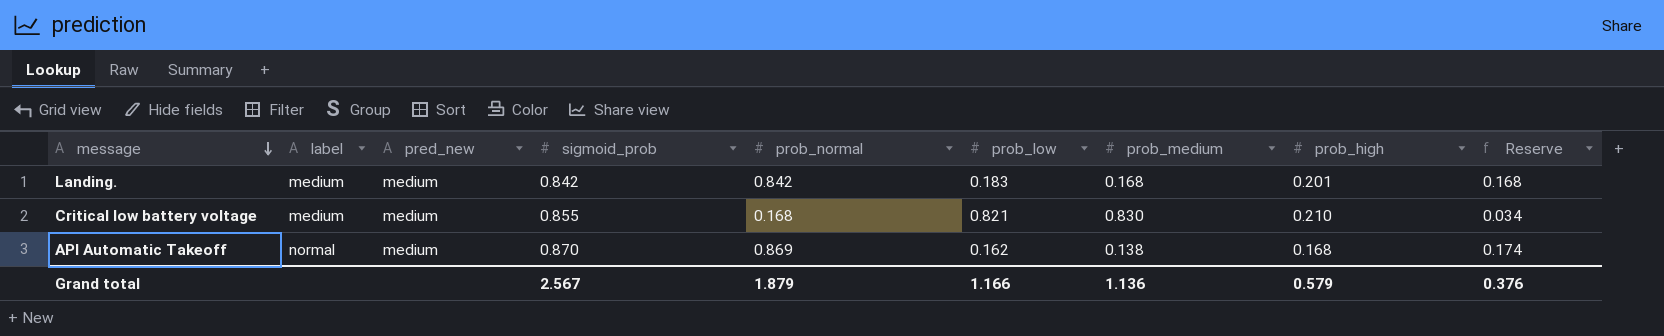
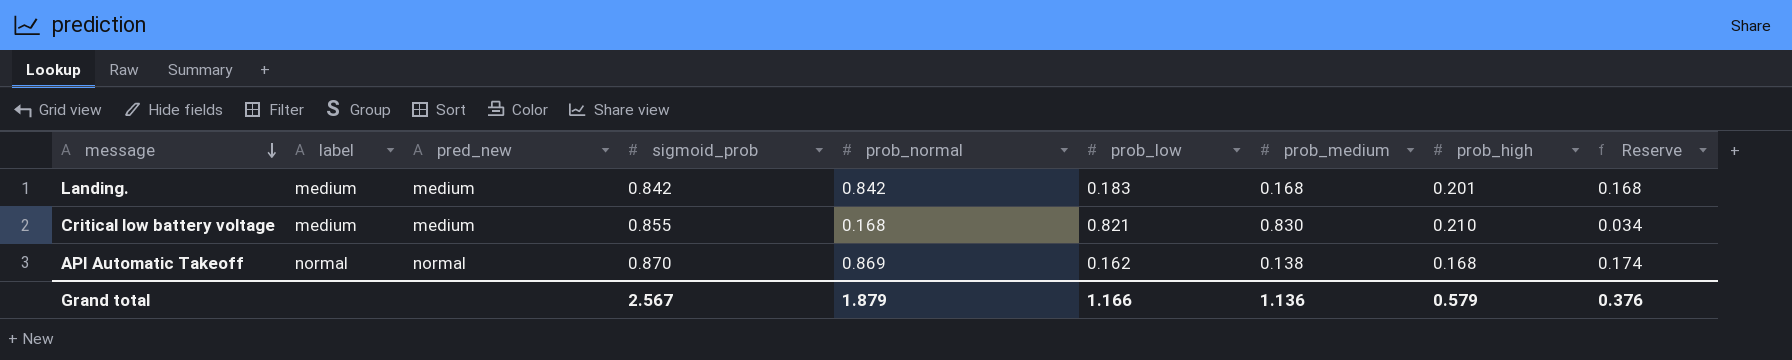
API Automatic Takeoff | pred_new: medium -> normal

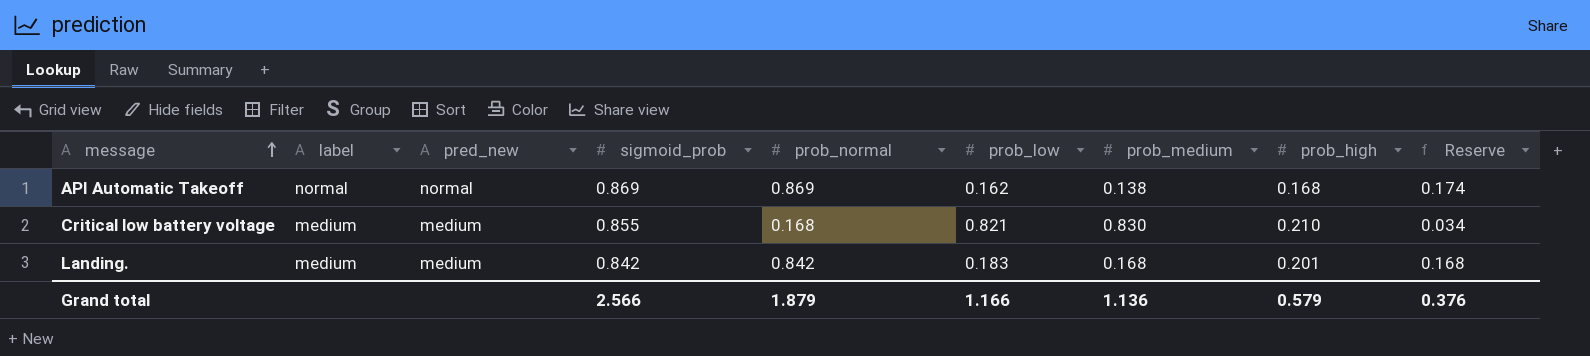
row order: message descending -> message ascending
API Automatic Takeoff | sigmoid_prob: 0.870 -> 0.869
Grand total | sigmoid_prob: 2.567 -> 2.566

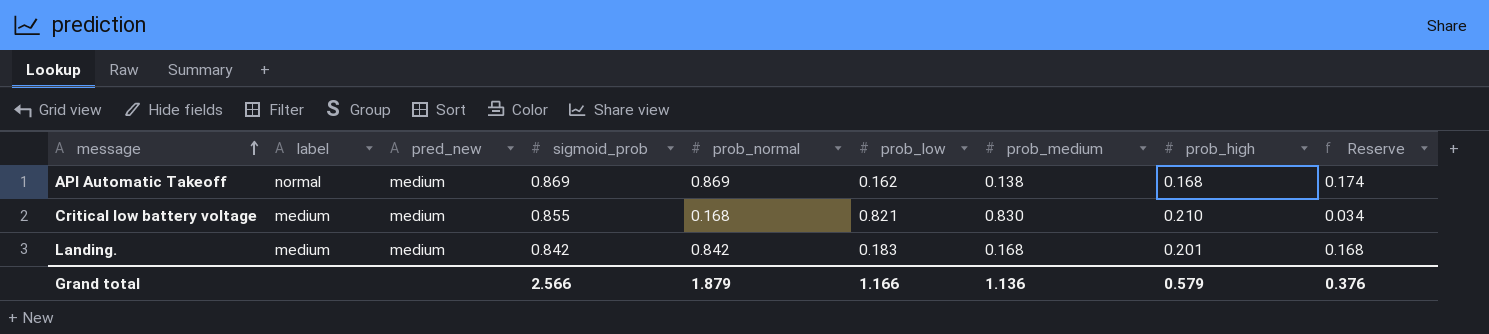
API Automatic Takeoff | pred_new: normal -> medium

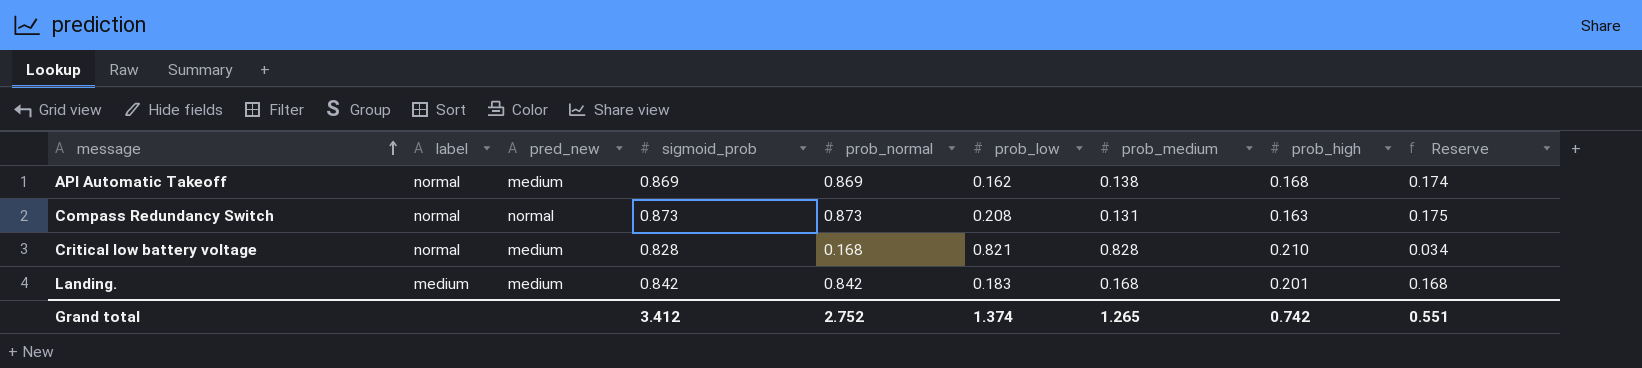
row Compass Redundancy Switch: none -> normal | normal | 0.873 | 0.873 | 0.208 | 0.131 | 0.163 | 0.175
Critical low battery voltage | label: medium -> normal
Critical low battery voltage | sigmoid_prob: 0.855 -> 0.828
Critical low battery voltage | prob_medium: 0.830 -> 0.828
Grand total | sigmoid_prob: 2.566 -> 3.412
Grand total | prob_normal: 1.879 -> 2.752
Grand total | prob_low: 1.166 -> 1.374
Grand total | prob_medium: 1.136 -> 1.265
Grand total | prob_high: 0.579 -> 0.742
Grand total | Reserve: 0.376 -> 0.551

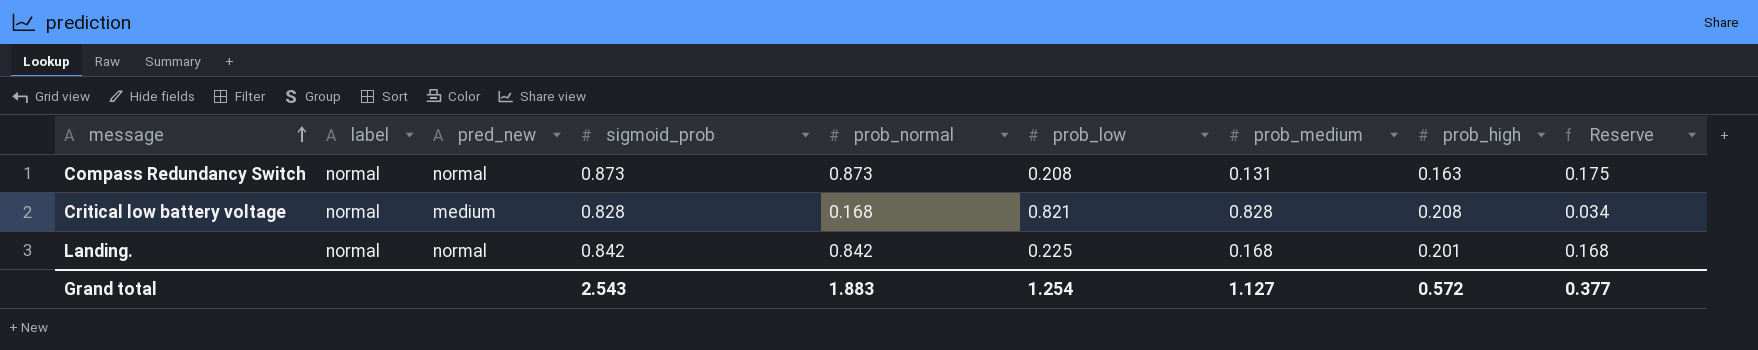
row API Automatic Takeoff: normal | medium | 0.869 | 0.869 | 0.162 | 0.138 | 0.168 | 0.174 -> none
Critical low battery voltage | prob_high: 0.210 -> 0.208
Landing. | label: medium -> normal
Landing. | pred_new: medium -> normal
Landing. | prob_low: 0.183 -> 0.225
Grand total | sigmoid_prob: 3.412 -> 2.543
Grand total | prob_normal: 2.752 -> 1.883
Grand total | prob_low: 1.374 -> 1.254
Grand total | prob_medium: 1.265 -> 1.127
Grand total | prob_high: 0.742 -> 0.572
Grand total | Reserve: 0.551 -> 0.377

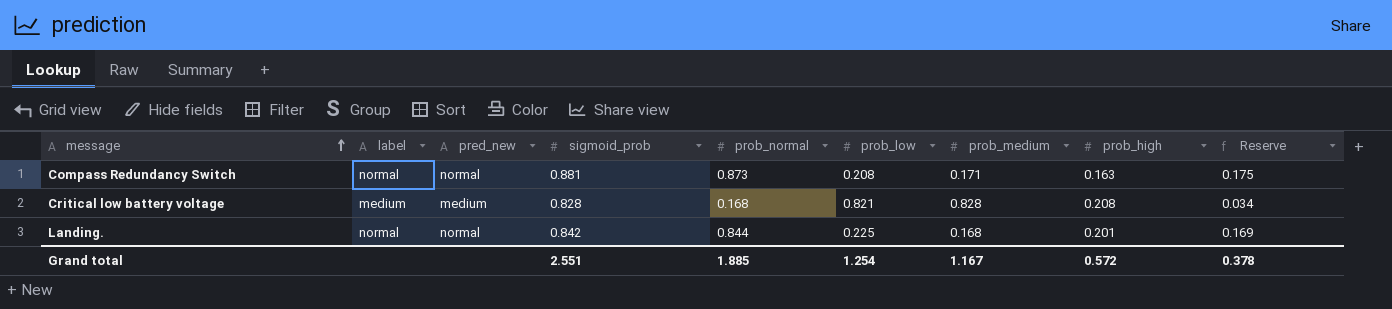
Compass Redundancy Switch | sigmoid_prob: 0.873 -> 0.881
Compass Redundancy Switch | prob_medium: 0.131 -> 0.171
Critical low battery voltage | label: normal -> medium
Landing. | prob_normal: 0.842 -> 0.844
Landing. | Reserve: 0.168 -> 0.169
Grand total | sigmoid_prob: 2.543 -> 2.551
Grand total | prob_normal: 1.883 -> 1.885
Grand total | prob_medium: 1.127 -> 1.167
Grand total | Reserve: 0.377 -> 0.378

